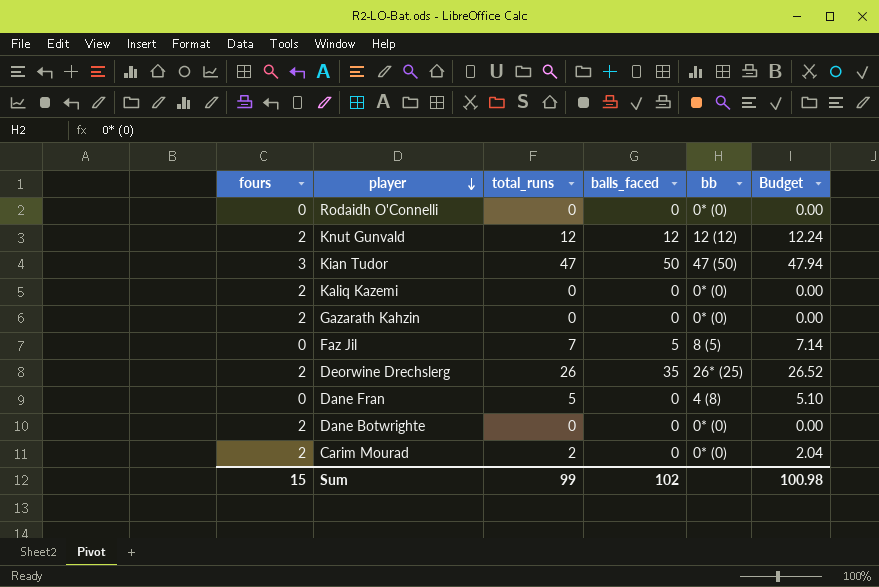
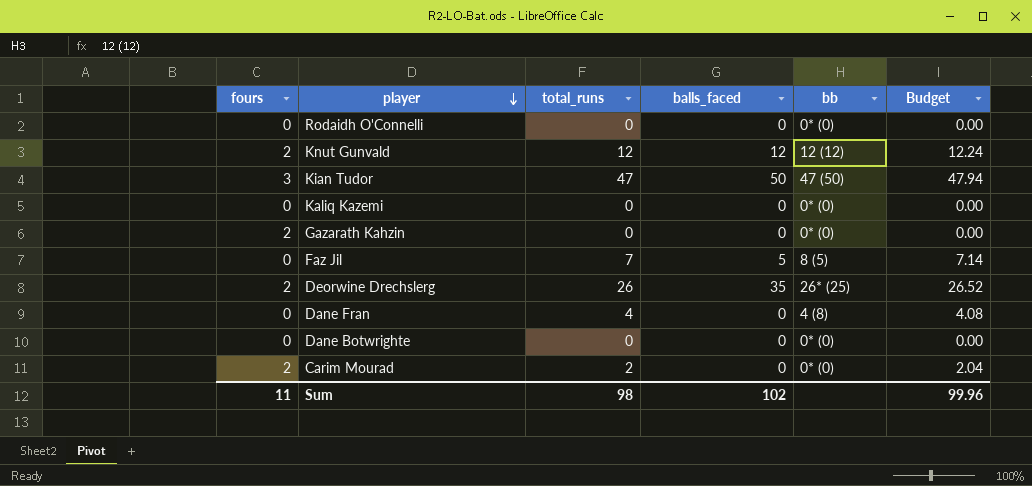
Kaliq Kazemi | fours: 2 -> 0
Dane Fran | total_runs: 5 -> 4
Dane Fran | Budget: 5.10 -> 4.08
Dane Botwrighte | fours: 2 -> 0
Sum | fours: 15 -> 11
Sum | total_runs: 99 -> 98
Sum | Budget: 100.98 -> 99.96

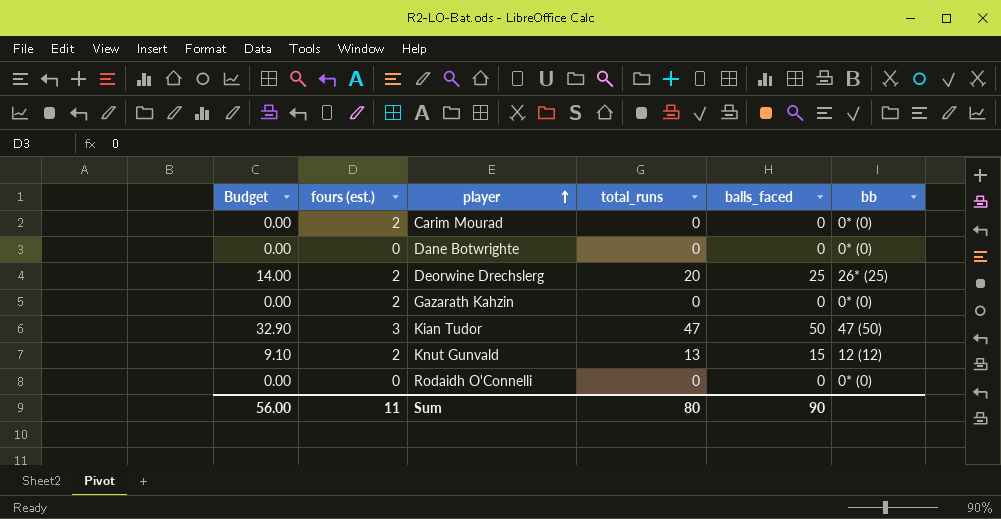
row order: player descending -> player ascending
column Budget | formula: [total_runs] * 1.02 -> [total_runs] * 0.7
column Budget | position: 6 -> 1
column name: fours -> fours (est.)
row Kaliq Kazemi: 0 | 0 | 0 | 0* (0) | 0.00 -> none
row Faz Jil: 0 | 7 | 5 | 8 (5) | 7.14 -> none
row Dane Fran: 0 | 4 | 0 | 4 (8) | 4.08 -> none
Carim Mourad | total_runs: 2 -> 0
Deorwine Drechslerg | total_runs: 26 -> 20
Deorwine Drechslerg | balls_faced: 35 -> 25
Knut Gunvald | total_runs: 12 -> 13
Knut Gunvald | balls_faced: 12 -> 15
Sum | Budget: 99.96 -> 56.00
Sum | total_runs: 98 -> 80
Sum | balls_faced: 102 -> 90

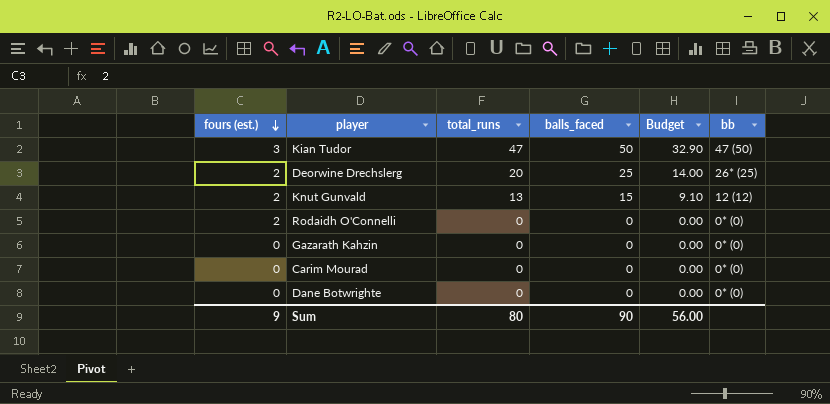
row order: player ascending -> fours (est.) descending
column Budget | position: 1 -> 5
Rodaidh O'Connelli | fours (est.): 0 -> 2
Gazarath Kahzin | fours (est.): 2 -> 0
Carim Mourad | fours (est.): 2 -> 0
Sum | fours (est.): 11 -> 9

